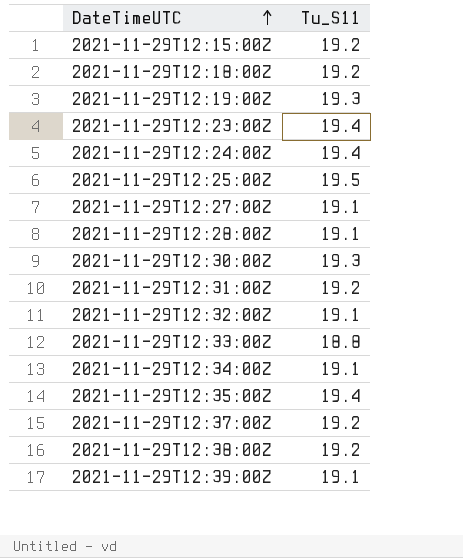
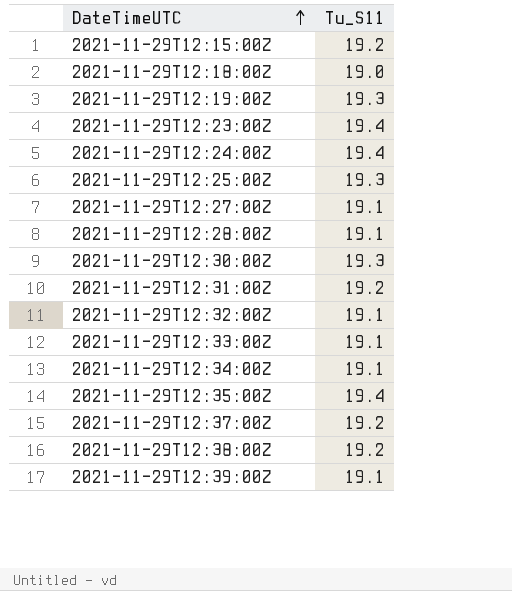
2021-11-29T12:18:00Z | Tu_S11: 19.2 -> 19.0
2021-11-29T12:25:00Z | Tu_S11: 19.5 -> 19.3
2021-11-29T12:33:00Z | Tu_S11: 18.8 -> 19.1

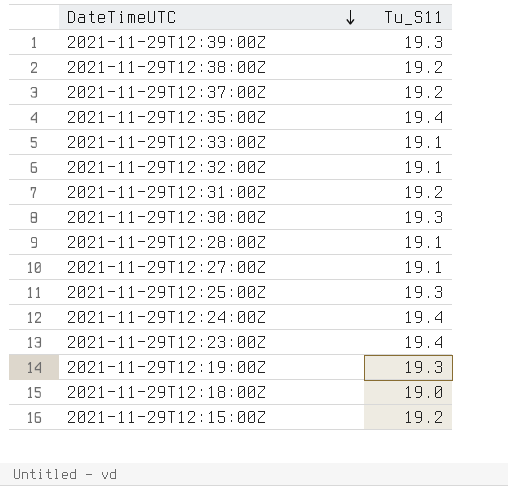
row order: DateTimeUTC ascending -> DateTimeUTC descending
row 2021-11-29T12:34:00Z: 19.1 -> none
2021-11-29T12:39:00Z | Tu_S11: 19.1 -> 19.3

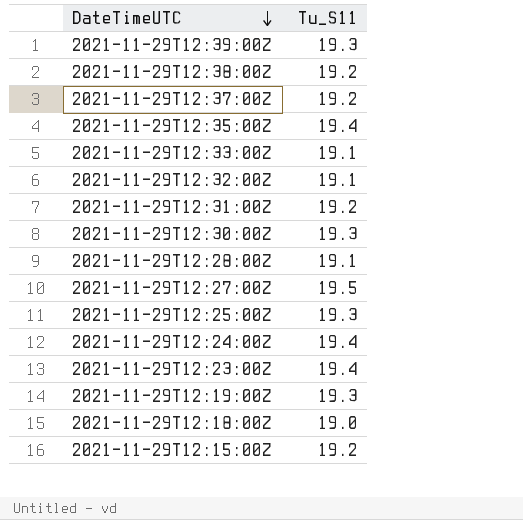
2021-11-29T12:27:00Z | Tu_S11: 19.1 -> 19.5

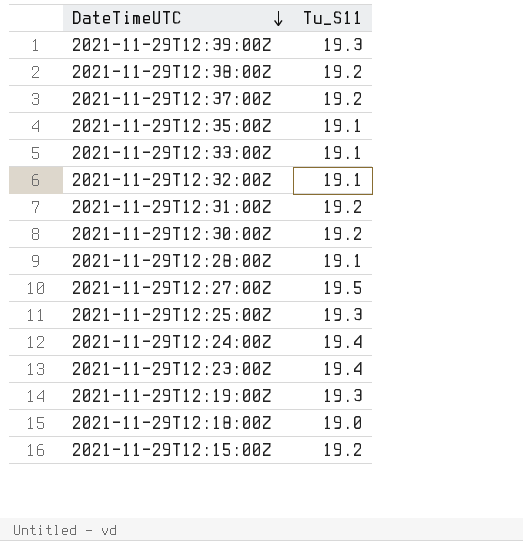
2021-11-29T12:35:00Z | Tu_S11: 19.4 -> 19.1
2021-11-29T12:30:00Z | Tu_S11: 19.3 -> 19.2

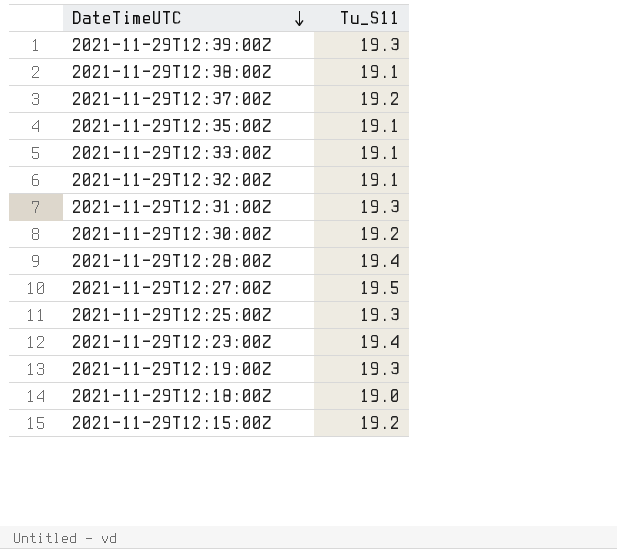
row 2021-11-29T12:24:00Z: 19.4 -> none
2021-11-29T12:38:00Z | Tu_S11: 19.2 -> 19.1
2021-11-29T12:31:00Z | Tu_S11: 19.2 -> 19.3
2021-11-29T12:28:00Z | Tu_S11: 19.1 -> 19.4

